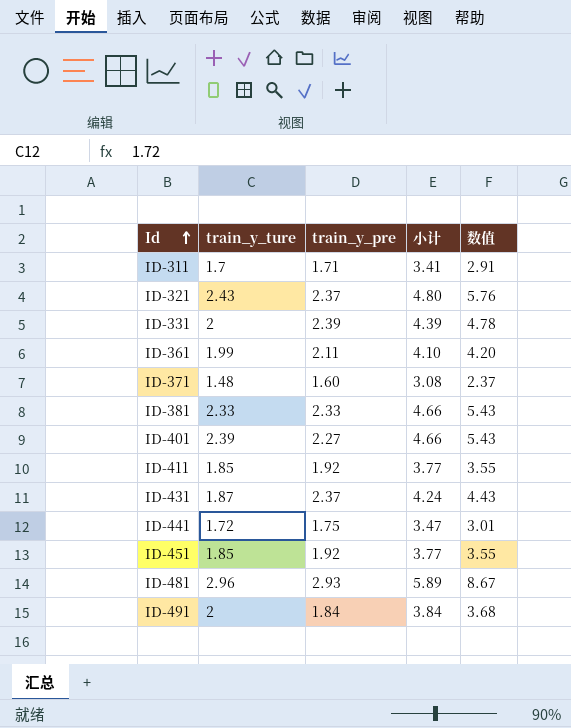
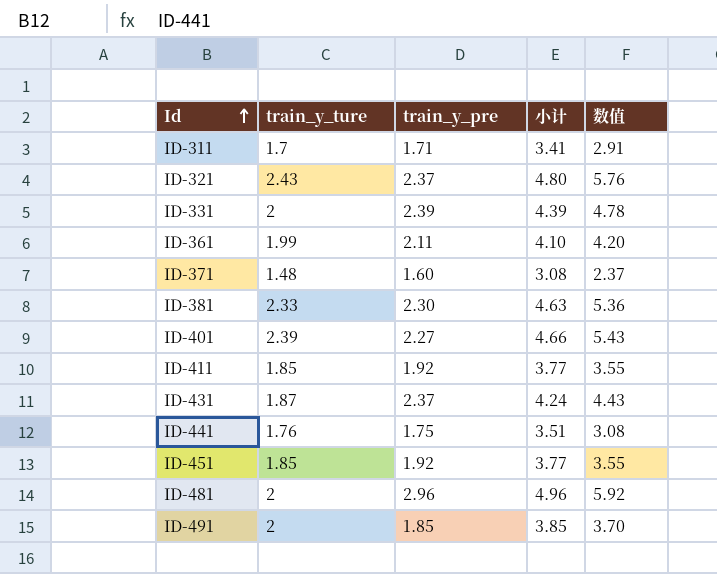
ID-381 | train_y_pre: 2.33 -> 2.30
ID-381 | 小计: 4.66 -> 4.63
ID-381 | 数值: 5.43 -> 5.36
ID-441 | train_y_ture: 1.72 -> 1.76
ID-441 | 小计: 3.47 -> 3.51
ID-441 | 数值: 3.01 -> 3.08
ID-481 | train_y_ture: 2.96 -> 2
ID-481 | train_y_pre: 2.93 -> 2.96
ID-481 | 小计: 5.89 -> 4.96
ID-481 | 数值: 8.67 -> 5.92
ID-491 | train_y_pre: 1.84 -> 1.85
ID-491 | 小计: 3.84 -> 3.85
ID-491 | 数值: 3.68 -> 3.70

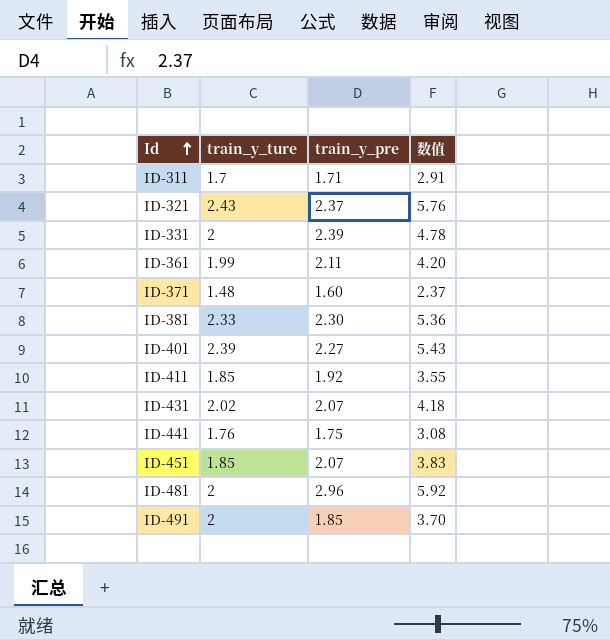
column 小计 | formula: [train_y_ture] + [train_y_pre] -> none
ID-431 | train_y_ture: 1.87 -> 2.02
ID-431 | train_y_pre: 2.37 -> 2.07
ID-431 | 数值: 4.43 -> 4.18
ID-451 | train_y_pre: 1.92 -> 2.07
ID-451 | 数值: 3.55 -> 3.83

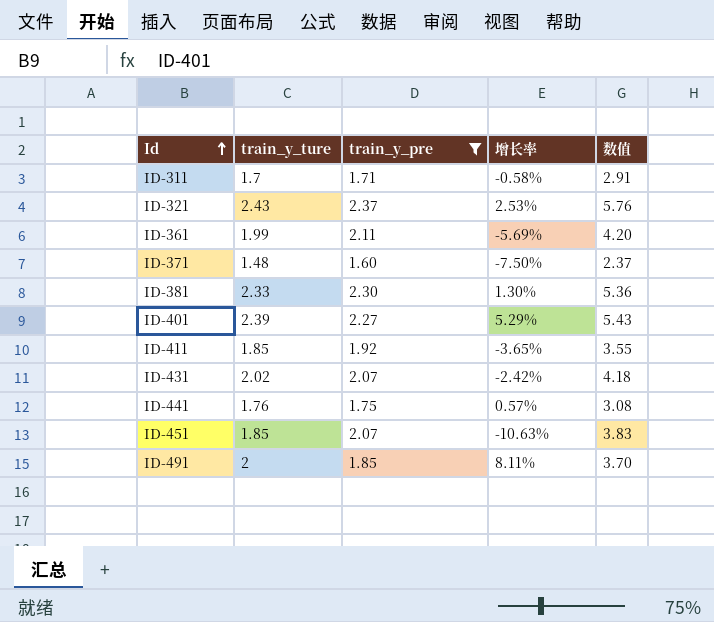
filter: none -> train_y_pre <= 2.37
column 增长率 | formula: none -> ([train_y_ture] - [train_y_pre]) / [train_y_pre]

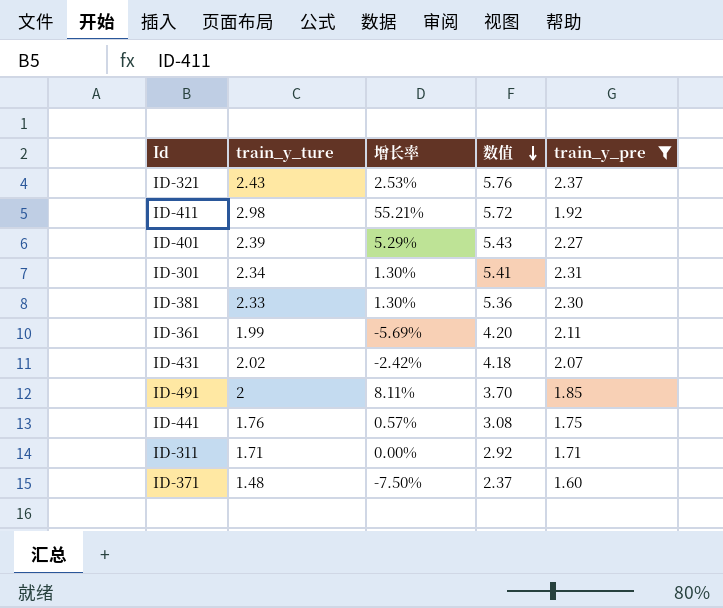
row order: Id ascending -> 数值 descending
column train_y_pre | position: 3 -> 5
row ID-451: 1.85 | 2.07 | -10.63% | 3.83 -> none
ID-411 | train_y_ture: 1.85 -> 2.98
ID-411 | 增长率: -3.65% -> 55.21%
ID-411 | 数值: 3.55 -> 5.72
row ID-301: none -> 2.34 | 1.30% | 5.41 | 2.31
ID-311 | train_y_ture: 1.7 -> 1.71
ID-311 | 增长率: -0.58% -> 0.00%
ID-311 | 数值: 2.91 -> 2.92

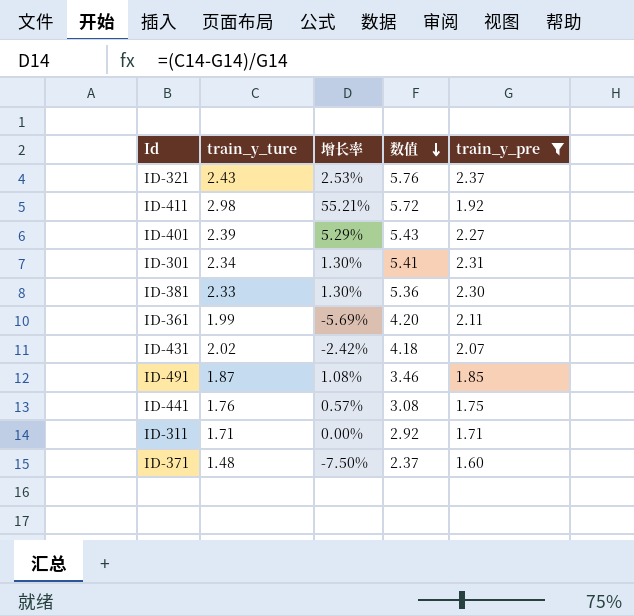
ID-491 | train_y_ture: 2 -> 1.87
ID-491 | 增长率: 8.11% -> 1.08%
ID-491 | 数值: 3.70 -> 3.46

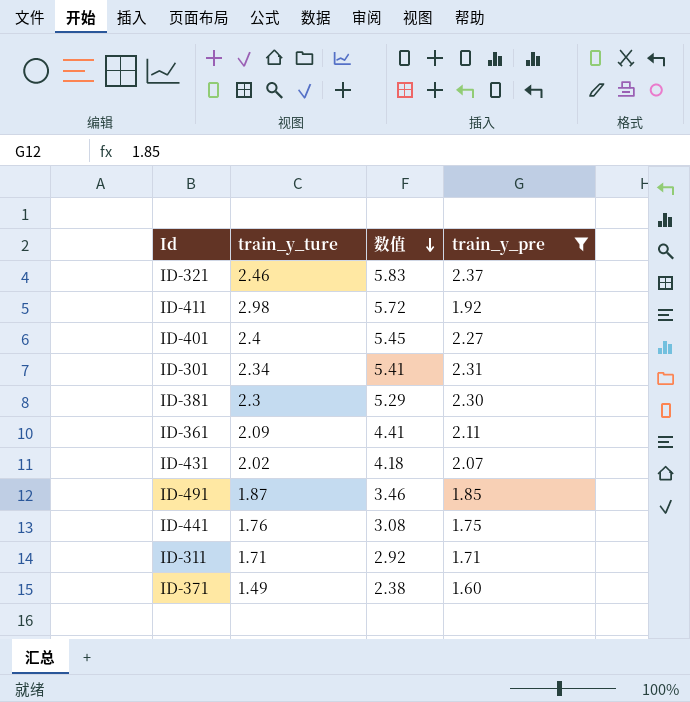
column 增长率 | formula: ([train_y_ture] - [train_y_pre]) / [train_y_pre] -> none
ID-321 | train_y_ture: 2.43 -> 2.46
ID-321 | 数值: 5.76 -> 5.83
ID-401 | train_y_ture: 2.39 -> 2.4
ID-401 | 数值: 5.43 -> 5.45
ID-381 | train_y_ture: 2.33 -> 2.3
ID-381 | 数值: 5.36 -> 5.29
ID-361 | train_y_ture: 1.99 -> 2.09
ID-361 | 数值: 4.20 -> 4.41
ID-371 | train_y_ture: 1.48 -> 1.49
ID-371 | 数值: 2.37 -> 2.38

